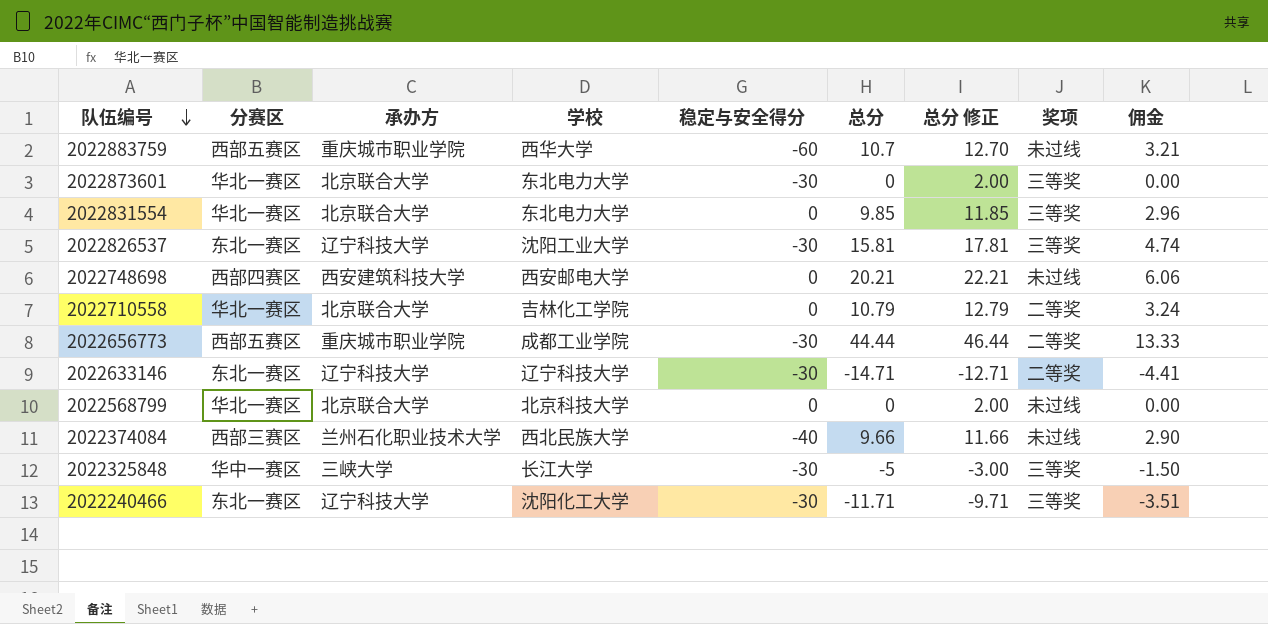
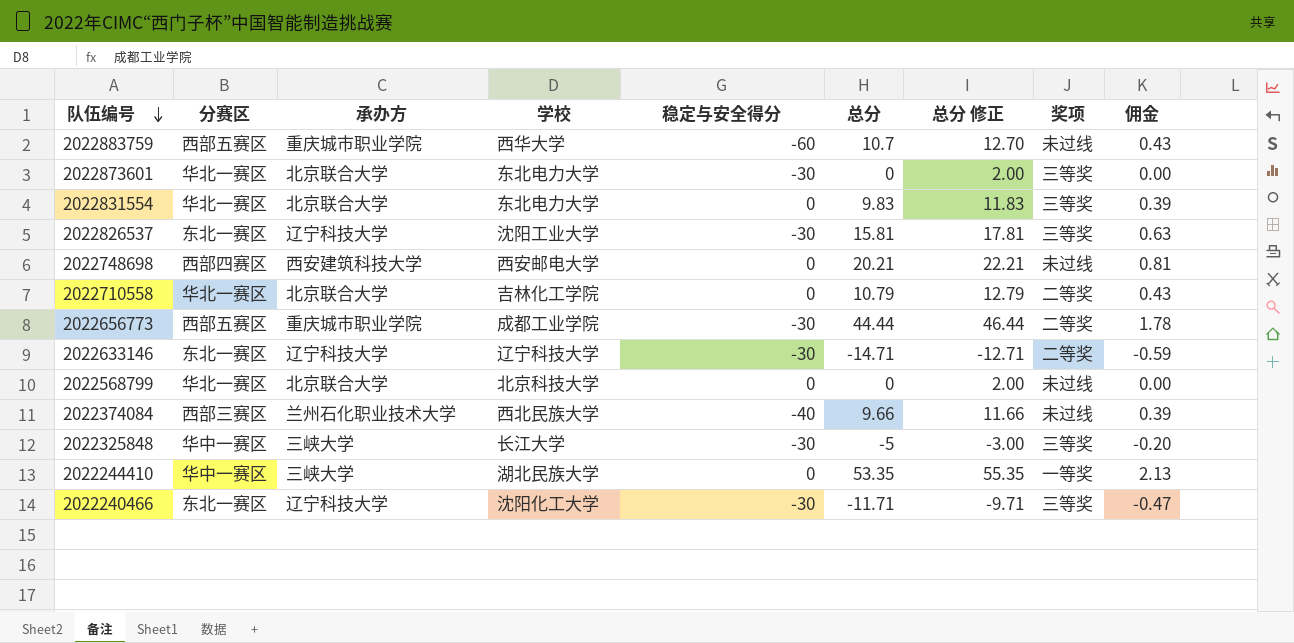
column 佣金 | formula: [总分] * 0.3 -> [总分] * 0.04
2022831554 | 总分: 9.85 -> 9.83
2022831554 | 总分 修正: 11.85 -> 11.83
row 2022244410: none -> 华中一赛区 | 三峡大学 | 湖北民族大学 | 0 | 53.35 | 55.35 | 一等奖 | 2.13

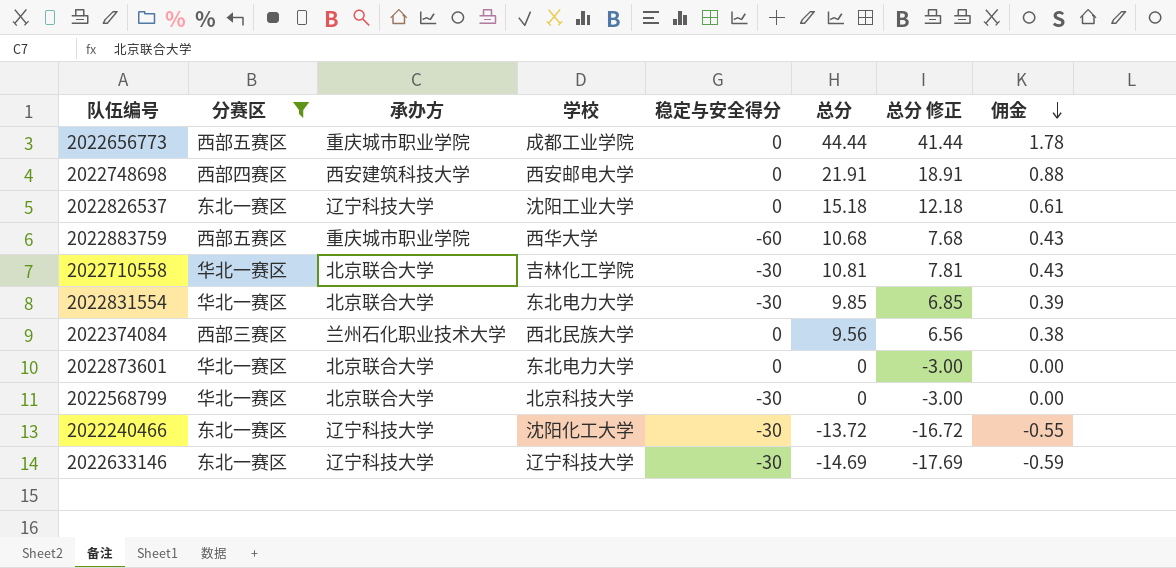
filter: none -> 分赛区 != 华中一赛区
row order: 队伍编号 descending -> 佣金 descending
column 奖项 | position: 8 -> none
column 总分 修正 | formula: [总分] + 2 -> [总分] - 3
2022656773 | 稳定与安全得分: -30 -> 0
2022748698 | 总分: 20.21 -> 21.91
2022748698 | 佣金: 0.81 -> 0.88
2022826537 | 稳定与安全得分: -30 -> 0
2022826537 | 总分: 15.81 -> 15.18
2022826537 | 佣金: 0.63 -> 0.61
2022883759 | 总分: 10.7 -> 10.68
2022710558 | 稳定与安全得分: 0 -> -30
2022710558 | 总分: 10.79 -> 10.81
2022831554 | 稳定与安全得分: 0 -> -30
2022831554 | 总分: 9.83 -> 9.85
2022374084 | 稳定与安全得分: -40 -> 0
2022374084 | 总分: 9.66 -> 9.56
2022374084 | 佣金: 0.39 -> 0.38
2022873601 | 稳定与安全得分: -30 -> 0
2022568799 | 稳定与安全得分: 0 -> -30
2022240466 | 总分: -11.71 -> -13.72
2022240466 | 佣金: -0.47 -> -0.55
2022633146 | 总分: -14.71 -> -14.69

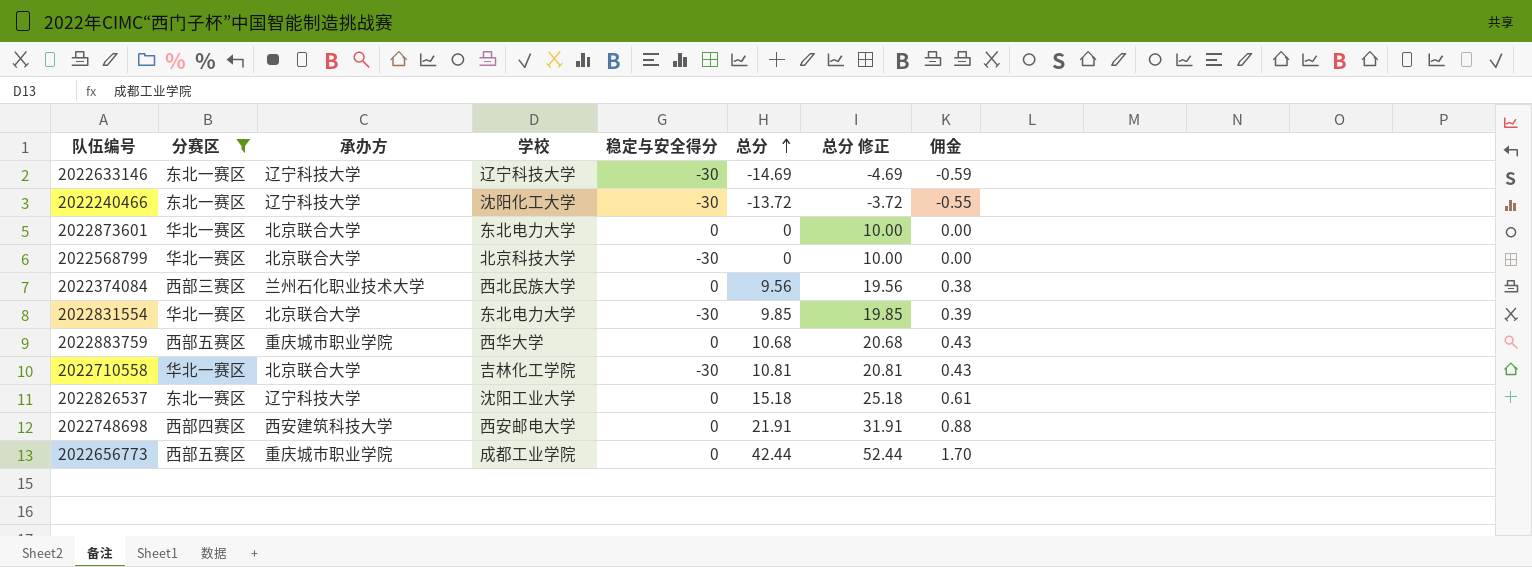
row order: 佣金 descending -> 总分 ascending
column 总分 修正 | formula: [总分] - 3 -> [总分] + 10
2022883759 | 稳定与安全得分: -60 -> 0
2022656773 | 总分: 44.44 -> 42.44
2022656773 | 佣金: 1.78 -> 1.70

